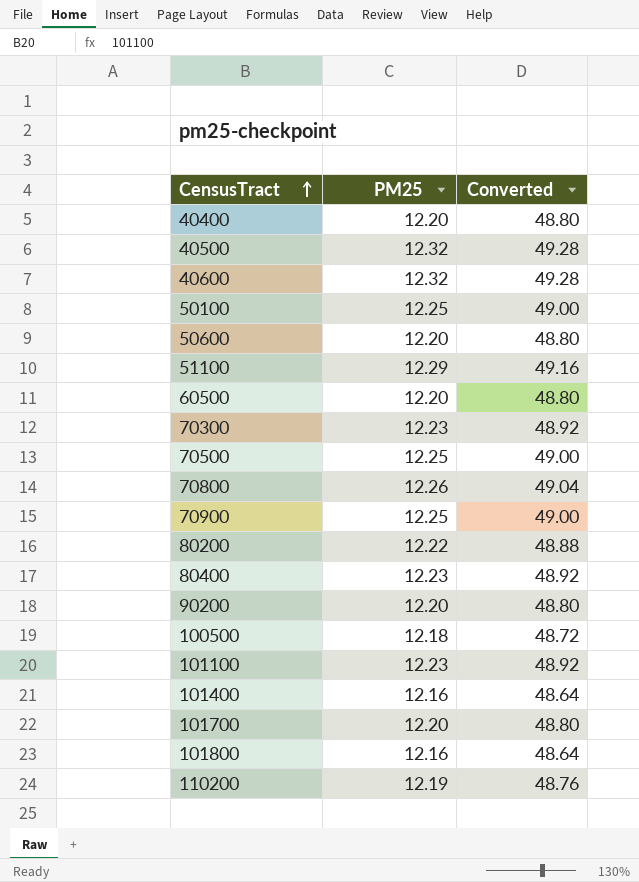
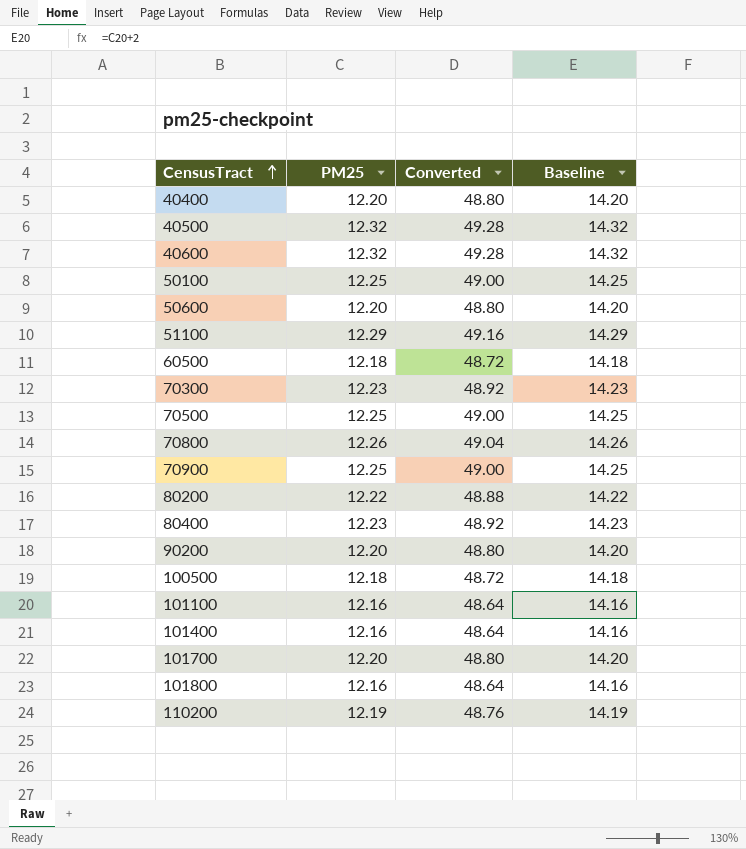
column Baseline | formula: none -> [PM25] + 2
60500 | PM25: 12.20 -> 12.18
60500 | Converted: 48.80 -> 48.72
101100 | PM25: 12.23 -> 12.16
101100 | Converted: 48.92 -> 48.64

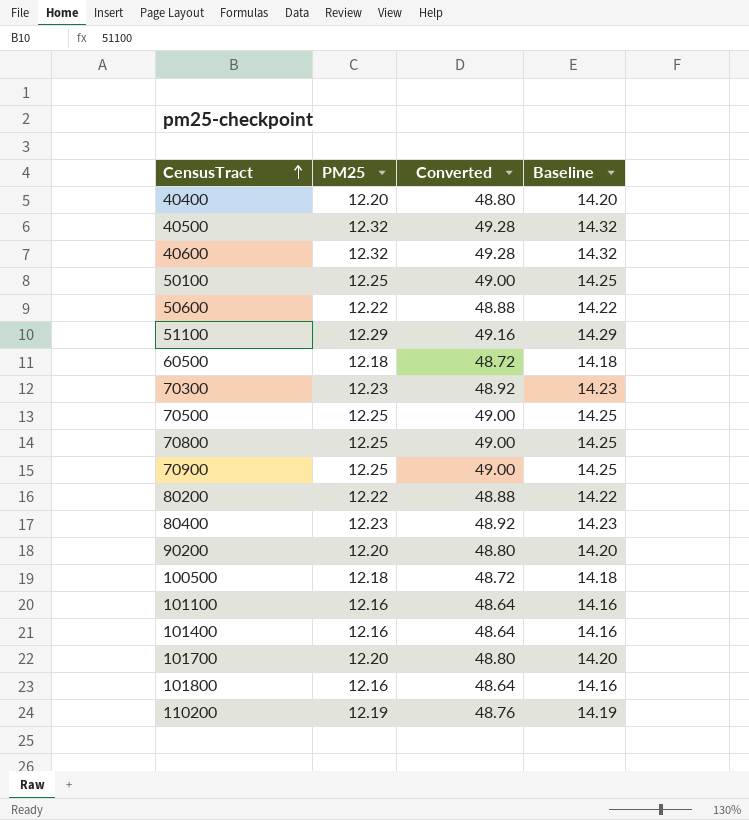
50600 | PM25: 12.20 -> 12.22
50600 | Converted: 48.80 -> 48.88
50600 | Baseline: 14.20 -> 14.22
70800 | PM25: 12.26 -> 12.25
70800 | Converted: 49.04 -> 49.00
70800 | Baseline: 14.26 -> 14.25

